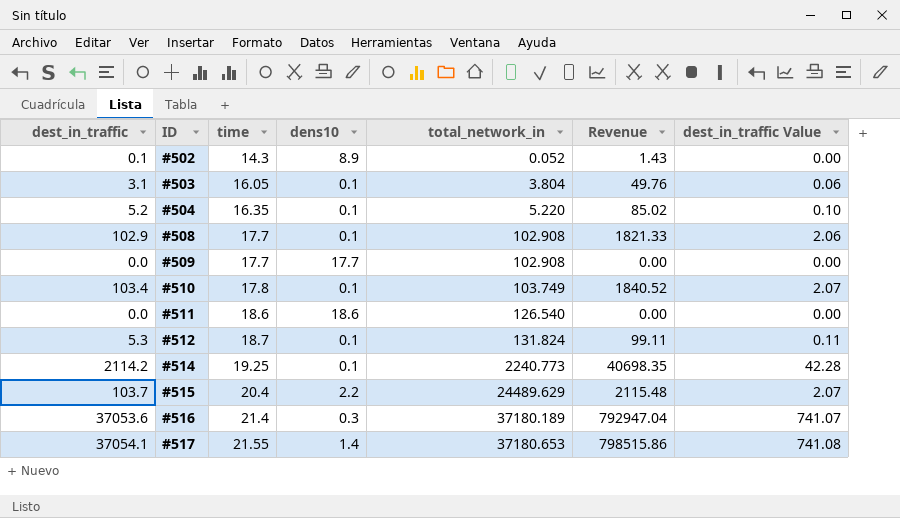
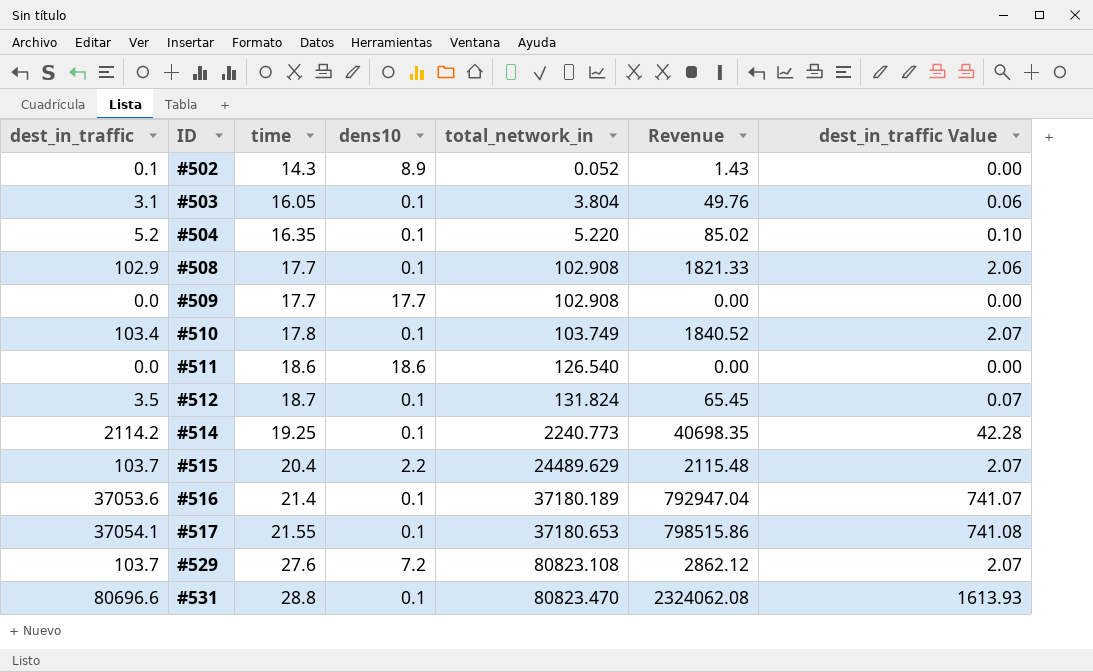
#512 | dest_in_traffic: 5.3 -> 3.5
#512 | Revenue: 99.11 -> 65.45
#512 | dest_in_traffic Value: 0.11 -> 0.07
#516 | dens10: 0.3 -> 0.1
#517 | dens10: 1.4 -> 0.1
row #529: none -> 103.7 | 27.6 | 7.2 | 80823.108 | 2862.12 | 2.07
row #531: none -> 80696.6 | 28.8 | 0.1 | 80823.470 | 2324062.08 | 1613.93

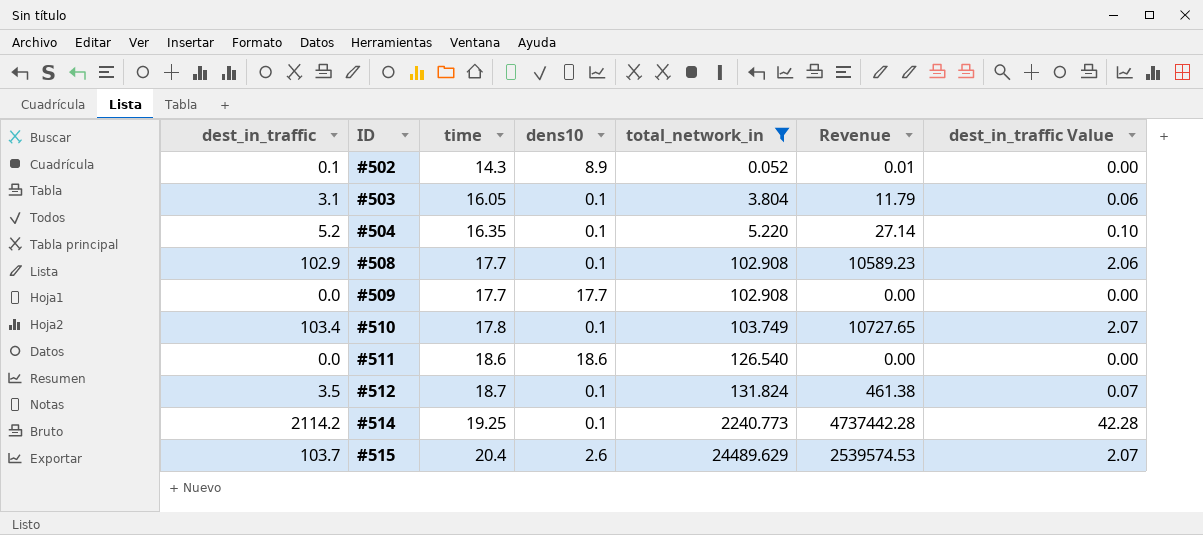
filter: none -> total_network_in <= 24489.629
column Revenue | formula: [dest_in_traffic] * [time] -> [dest_in_traffic] * [total_network_in]
#515 | dens10: 2.2 -> 2.6

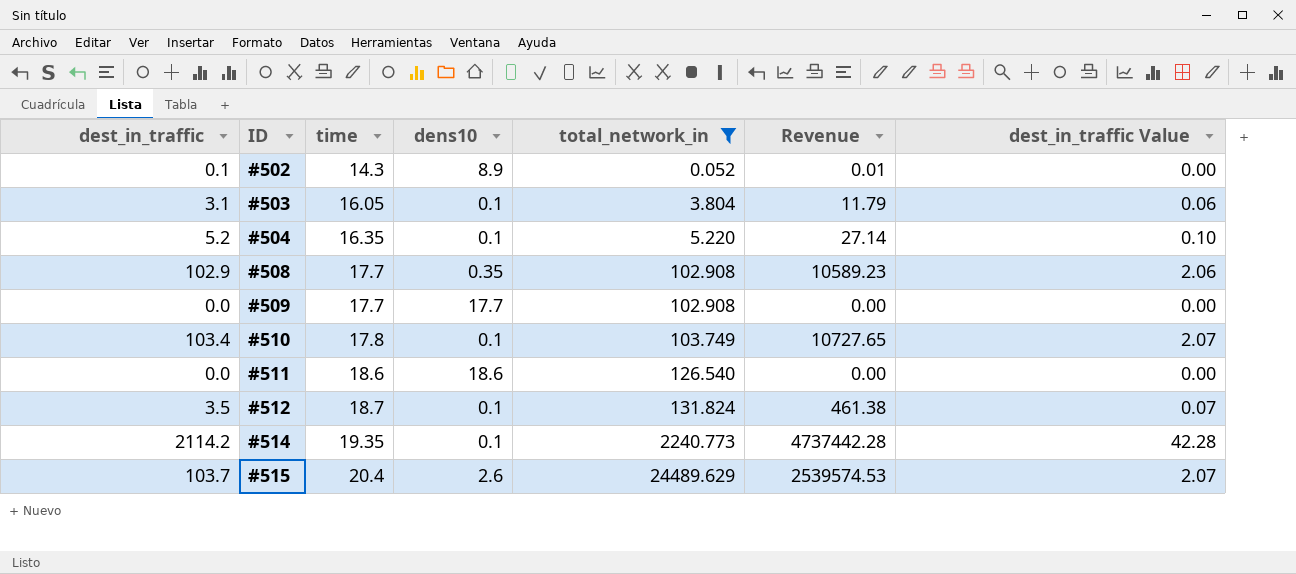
#508 | dens10: 0.1 -> 0.35
#514 | time: 19.25 -> 19.35

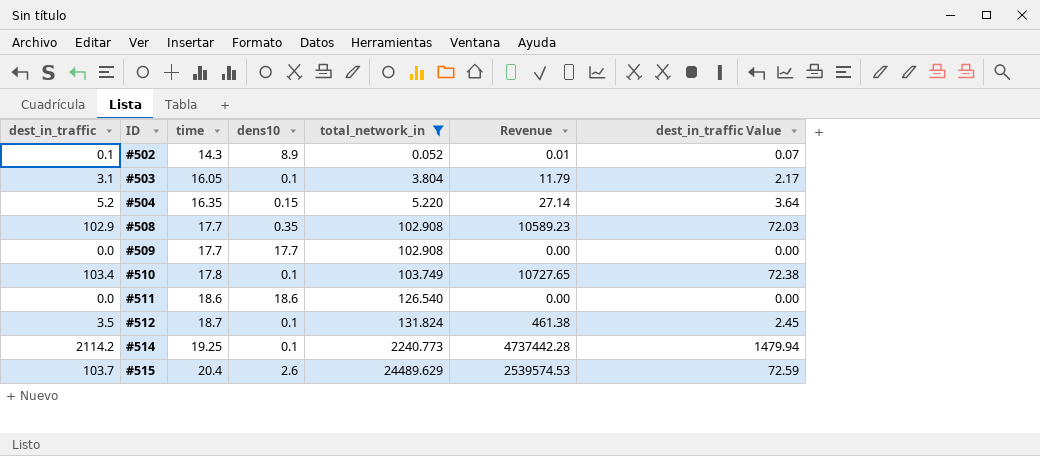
column dest_in_traffic Value | formula: [dest_in_traffic] * 0.02 -> [dest_in_traffic] * 0.7
#504 | dens10: 0.1 -> 0.15
#514 | time: 19.35 -> 19.25

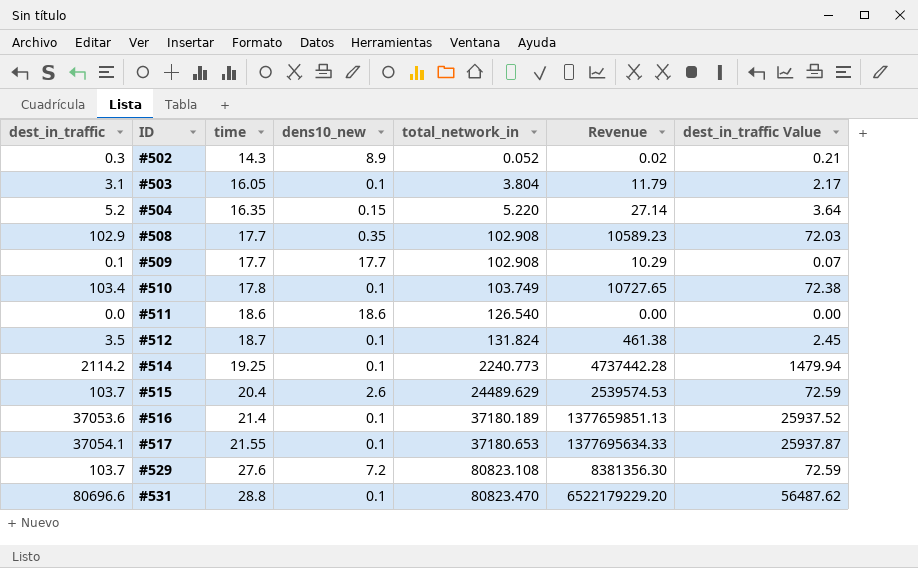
filter: total_network_in <= 24489.629 -> none
column name: dens10 -> dens10_new
#502 | dest_in_traffic: 0.1 -> 0.3
#502 | Revenue: 0.01 -> 0.02
#502 | dest_in_traffic Value: 0.07 -> 0.21
#509 | dest_in_traffic: 0.0 -> 0.1
#509 | Revenue: 0.00 -> 10.29
#509 | dest_in_traffic Value: 0.00 -> 0.07

